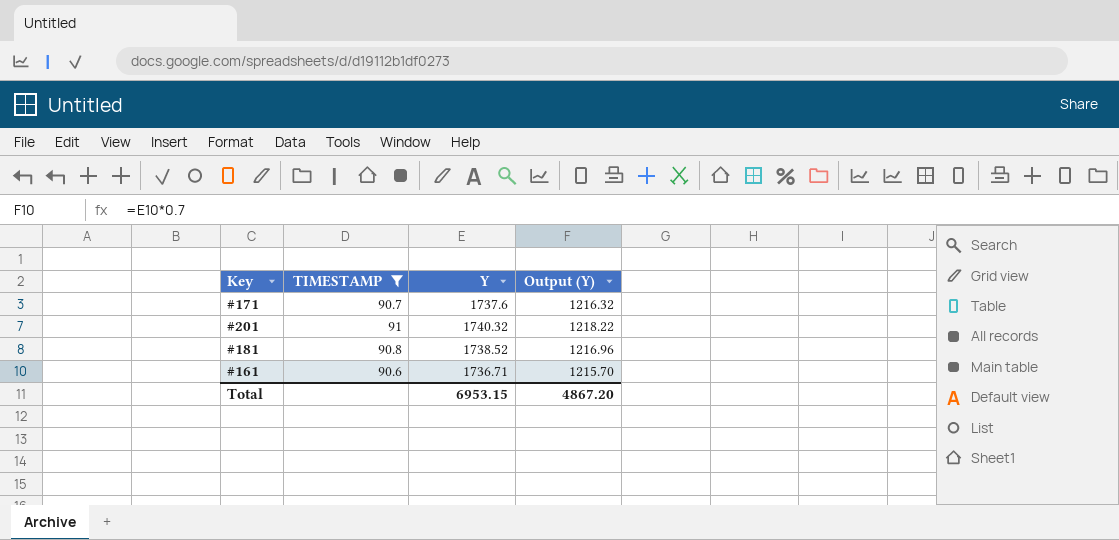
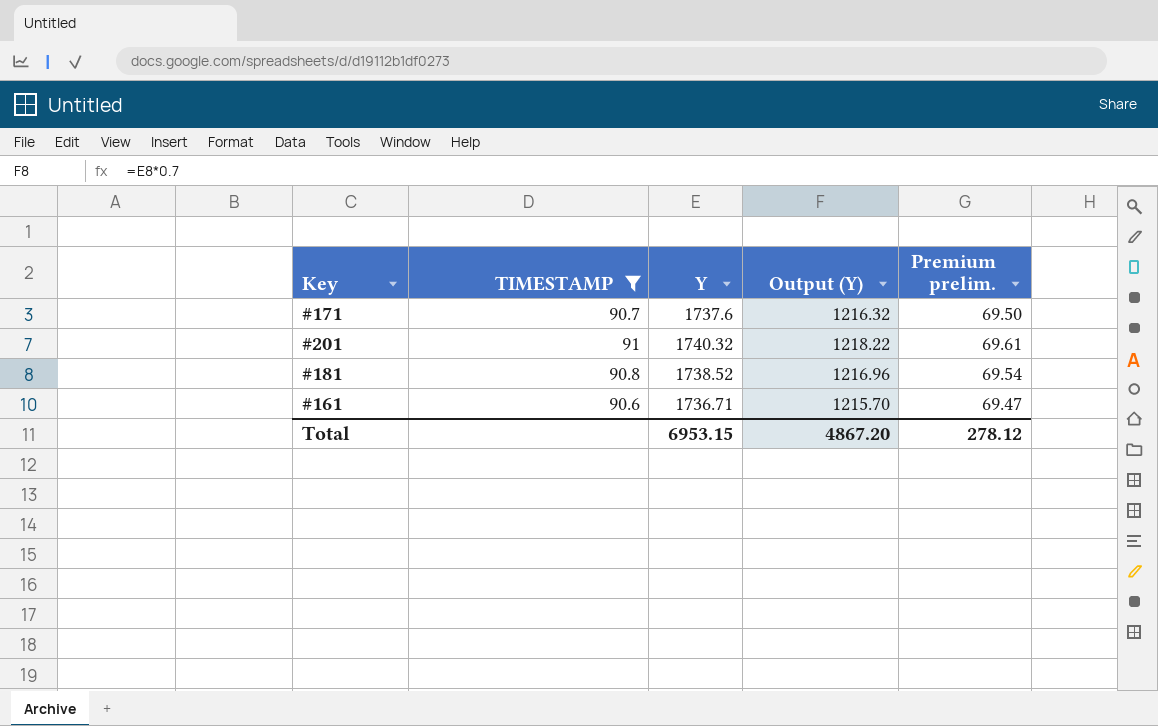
column Premium prelim. | formula: none -> [Y] * 0.04

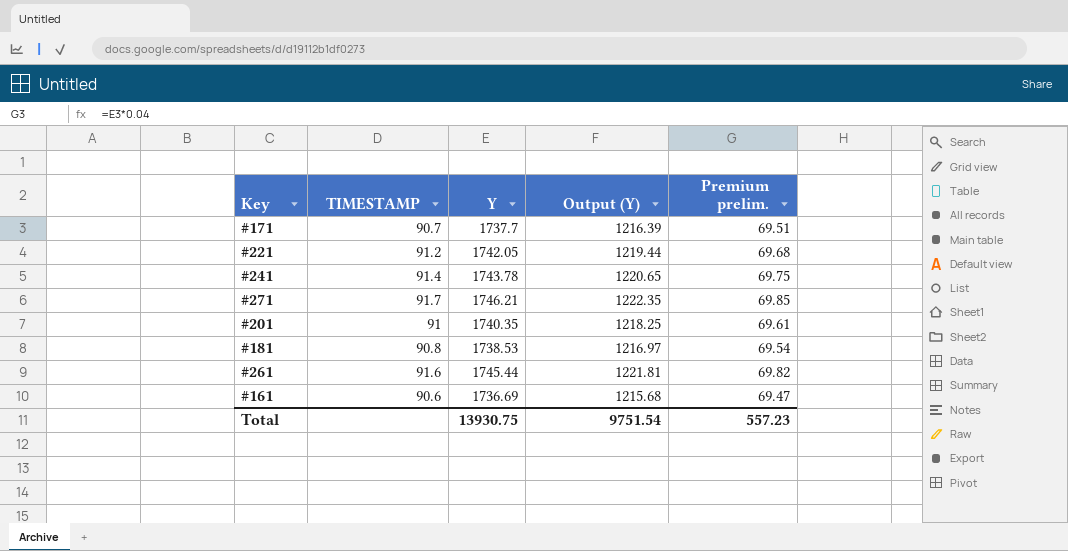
filter: TIMESTAMP <= 91 -> none
#171 | Y: 1737.6 -> 1737.7
#171 | Output (Y): 1216.32 -> 1216.39
#171 | Premium prelim.: 69.50 -> 69.51
#201 | Y: 1740.32 -> 1740.35
#201 | Output (Y): 1218.22 -> 1218.25
#181 | Y: 1738.52 -> 1738.53
#181 | Output (Y): 1216.96 -> 1216.97
#161 | Y: 1736.71 -> 1736.69
#161 | Output (Y): 1215.70 -> 1215.68
Total | Y: 6953.15 -> 13930.75
Total | Output (Y): 4867.20 -> 9751.54
Total | Premium prelim.: 278.12 -> 557.23

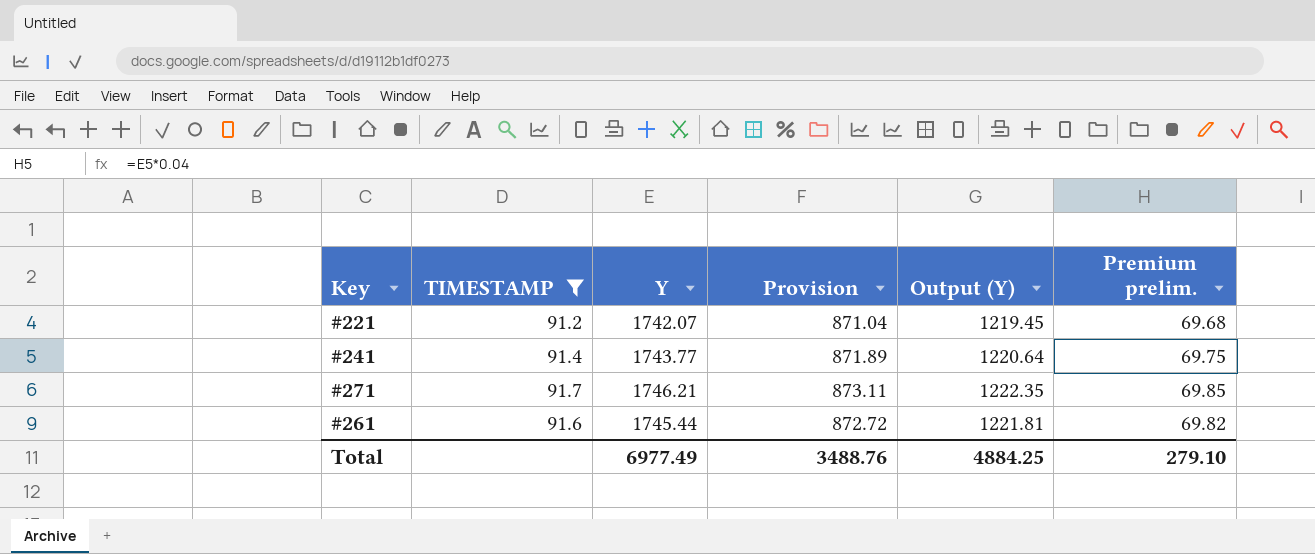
filter: none -> TIMESTAMP >= 91.2
column Provision | formula: none -> [Y] * 0.5
#221 | Y: 1742.05 -> 1742.07
#221 | Output (Y): 1219.44 -> 1219.45
#241 | Y: 1743.78 -> 1743.77
#241 | Output (Y): 1220.65 -> 1220.64
Total | Y: 13930.75 -> 6977.49
Total | Output (Y): 9751.54 -> 4884.25
Total | Premium prelim.: 557.23 -> 279.10

